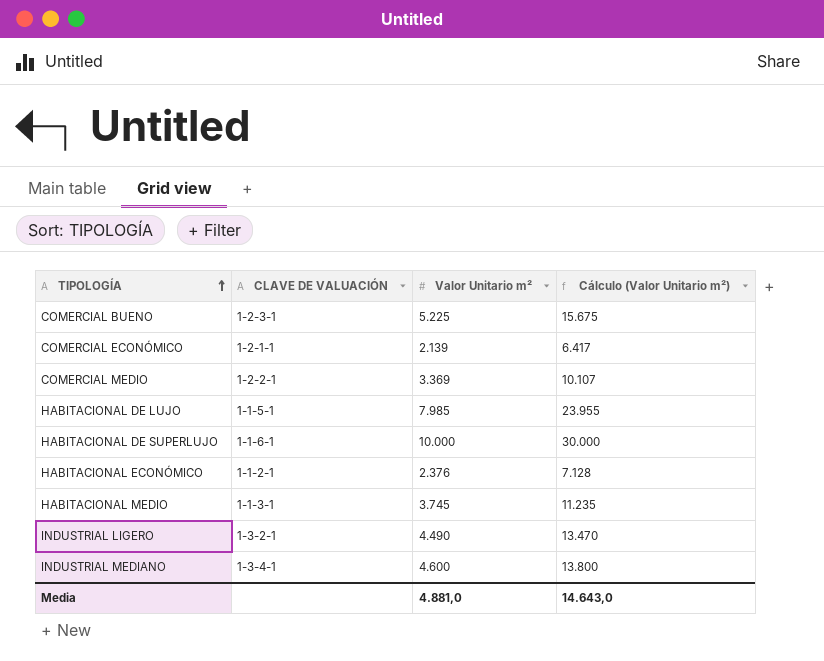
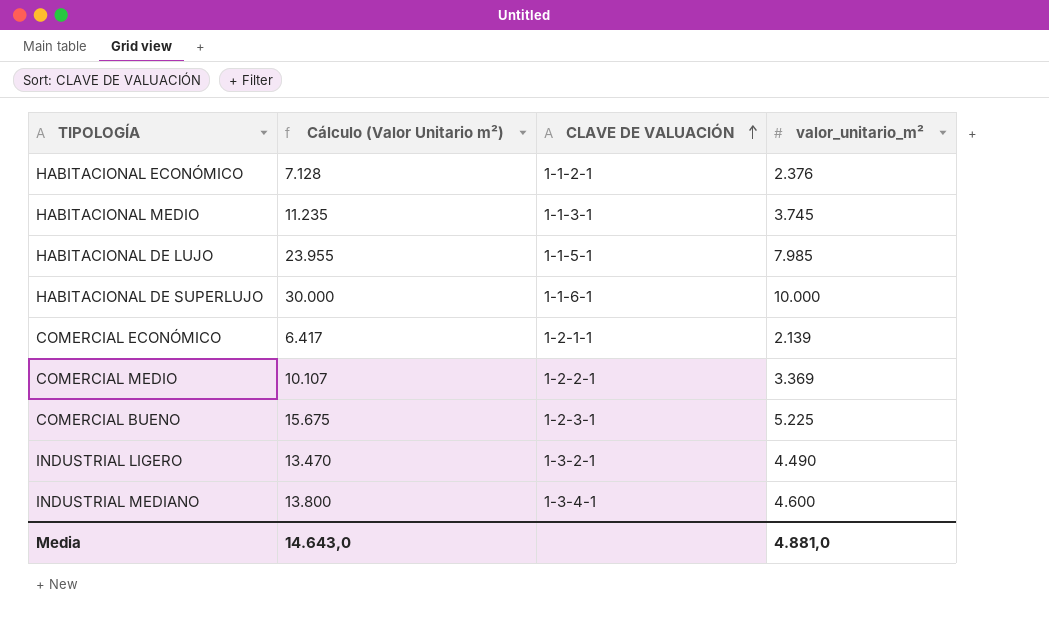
row order: TIPOLOGÍA ascending -> CLAVE DE VALUACIÓN ascending
column Cálculo (Valor Unitario m²) | position: 4 -> 2
column name: Valor Unitario m² -> valor_unitario_m²

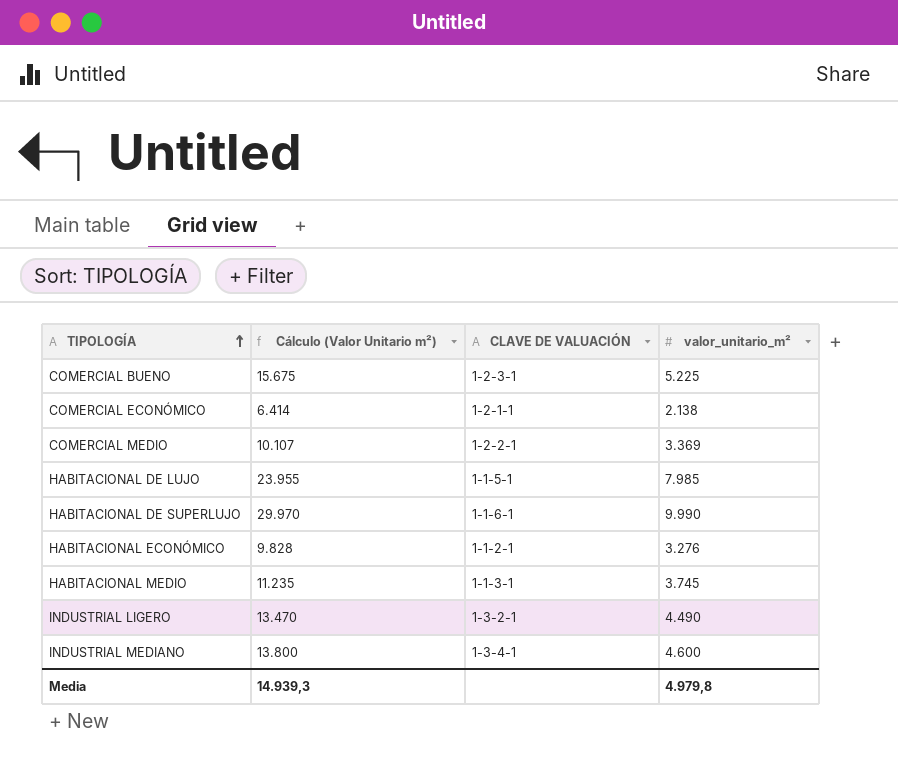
row order: CLAVE DE VALUACIÓN ascending -> TIPOLOGÍA ascending
COMERCIAL ECONÓMICO | Cálculo (Valor Unitario m²): 6.417 -> 6.414
COMERCIAL ECONÓMICO | valor_unitario_m²: 2.139 -> 2.138
HABITACIONAL DE SUPERLUJO | Cálculo (Valor Unitario m²): 30.000 -> 29.970
HABITACIONAL DE SUPERLUJO | valor_unitario_m²: 10.000 -> 9.990
HABITACIONAL ECONÓMICO | Cálculo (Valor Unitario m²): 7.128 -> 9.828
HABITACIONAL ECONÓMICO | valor_unitario_m²: 2.376 -> 3.276
Media | Cálculo (Valor Unitario m²): 14.643,0 -> 14.939,3
Media | valor_unitario_m²: 4.881,0 -> 4.979,8

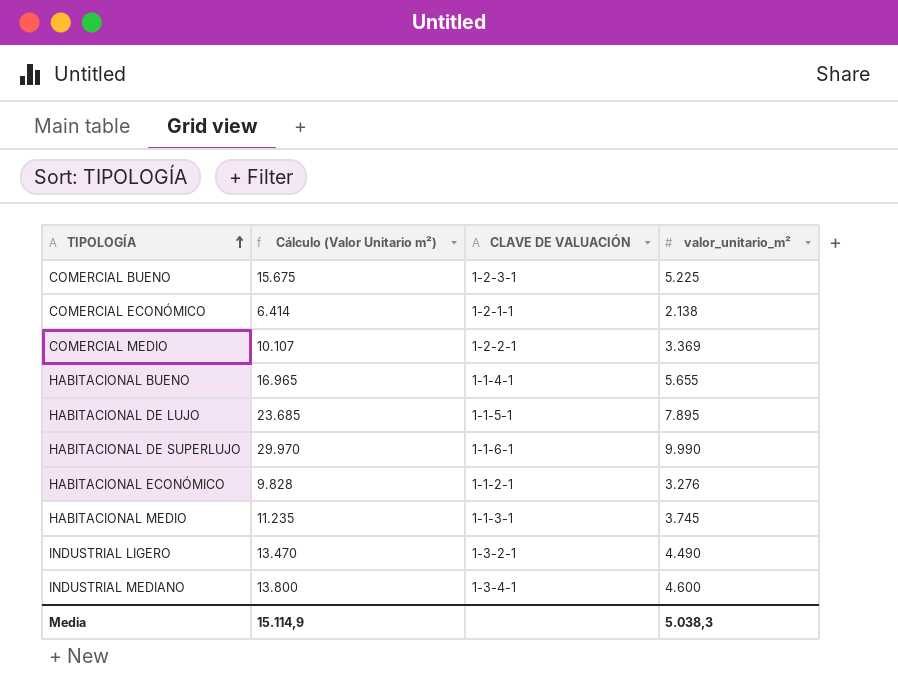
row HABITACIONAL BUENO: none -> 16.965 | 1-1-4-1 | 5.655
HABITACIONAL DE LUJO | Cálculo (Valor Unitario m²): 23.955 -> 23.685
HABITACIONAL DE LUJO | valor_unitario_m²: 7.985 -> 7.895
Media | Cálculo (Valor Unitario m²): 14.939,3 -> 15.114,9
Media | valor_unitario_m²: 4.979,8 -> 5.038,3

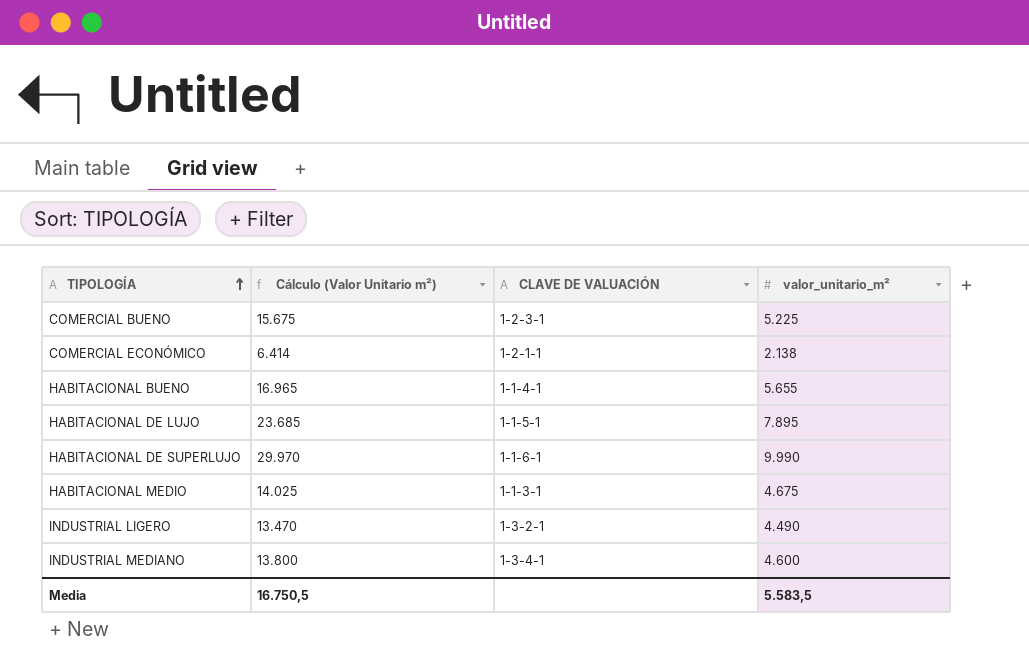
row COMERCIAL MEDIO: 10.107 | 1-2-2-1 | 3.369 -> none
row HABITACIONAL ECONÓMICO: 9.828 | 1-1-2-1 | 3.276 -> none
HABITACIONAL MEDIO | Cálculo (Valor Unitario m²): 11.235 -> 14.025
HABITACIONAL MEDIO | valor_unitario_m²: 3.745 -> 4.675
Media | Cálculo (Valor Unitario m²): 15.114,9 -> 16.750,5
Media | valor_unitario_m²: 5.038,3 -> 5.583,5

